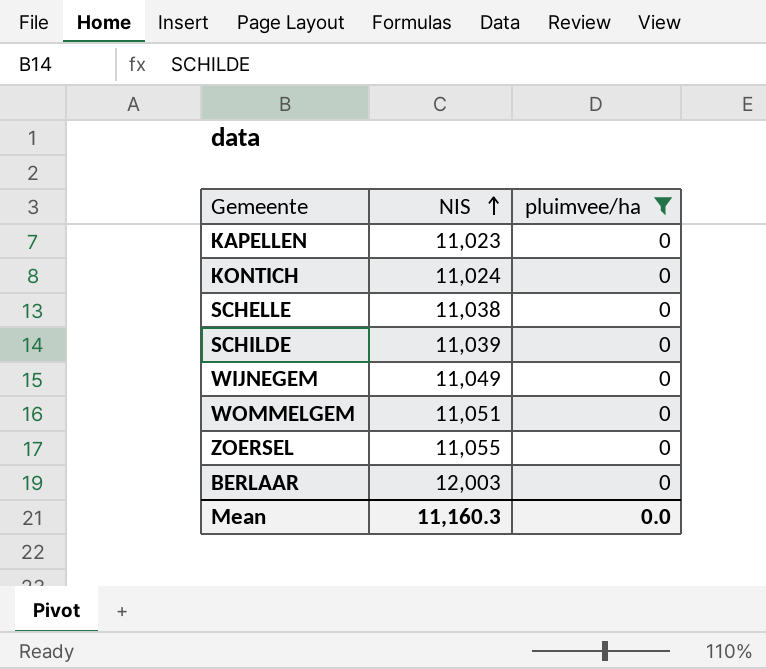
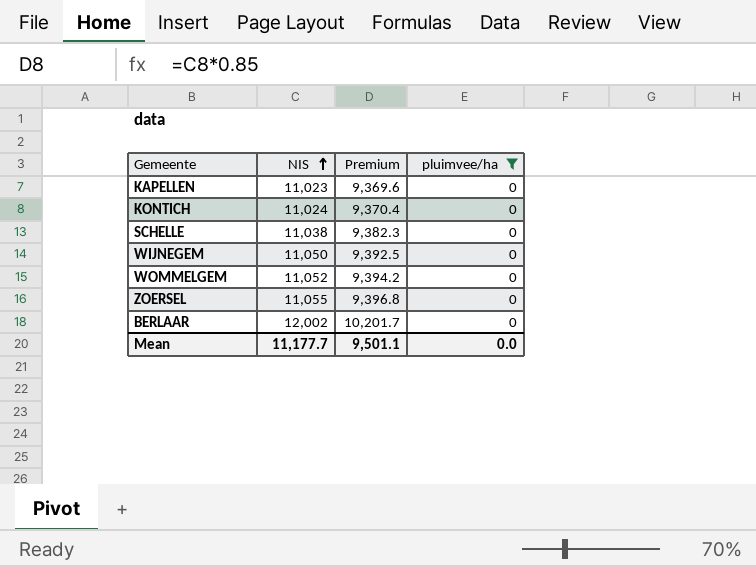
column Premium | formula: none -> [NIS] * 0.85
row SCHILDE: 11,039 | 0 -> none
WIJNEGEM | NIS: 11,049 -> 11,050
WOMMELGEM | NIS: 11,051 -> 11,052
BERLAAR | NIS: 12,003 -> 12,002
Mean | NIS: 11,160.3 -> 11,177.7

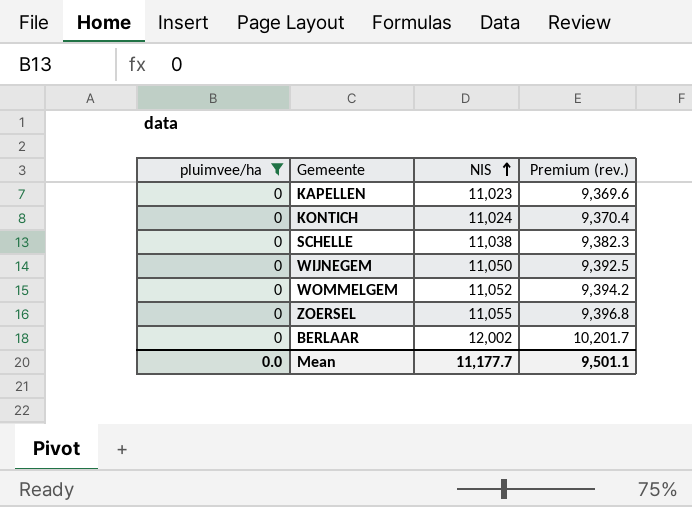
column pluimvee/ha | position: 4 -> 1
column name: Premium -> Premium (rev.)

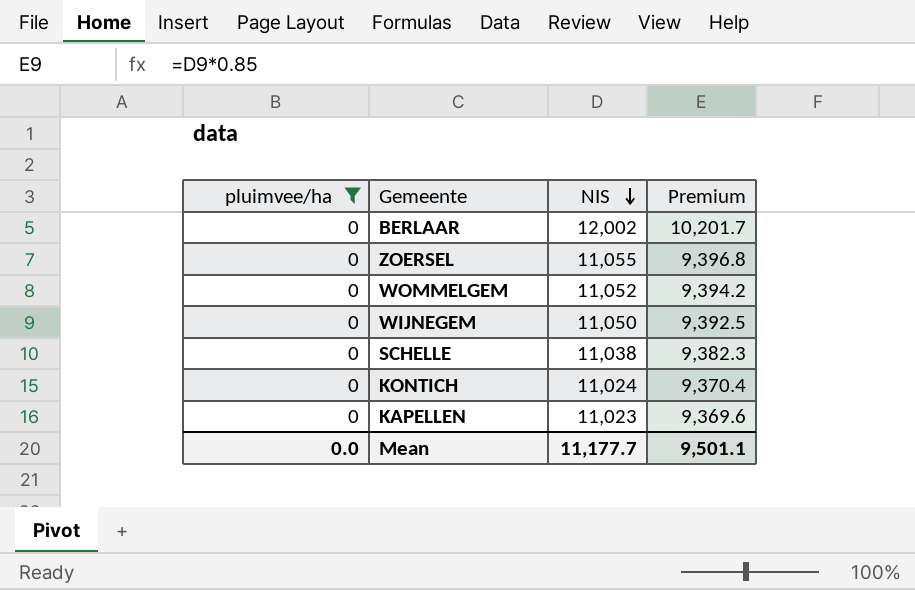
row order: NIS ascending -> NIS descending
column name: Premium (rev.) -> Premium

